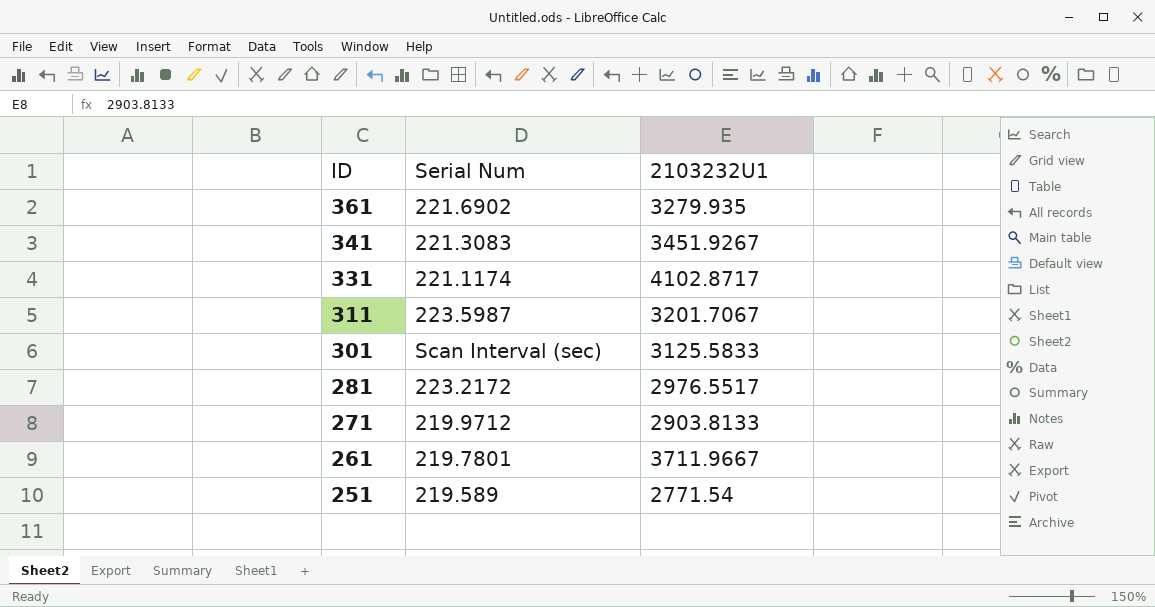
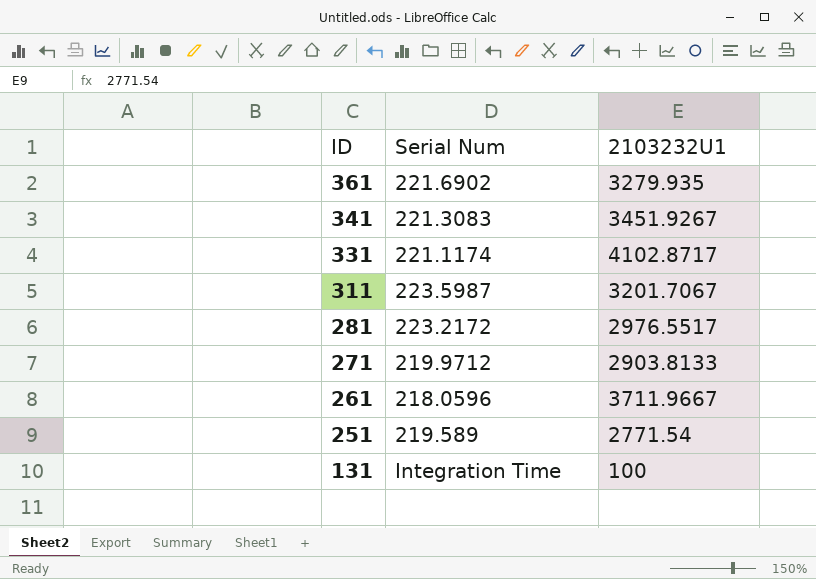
row 301: Scan Interval (sec) | 3125.5833 -> none
261 | Serial Num: 219.7801 -> 218.0596
row 131: none -> Integration Time | 100

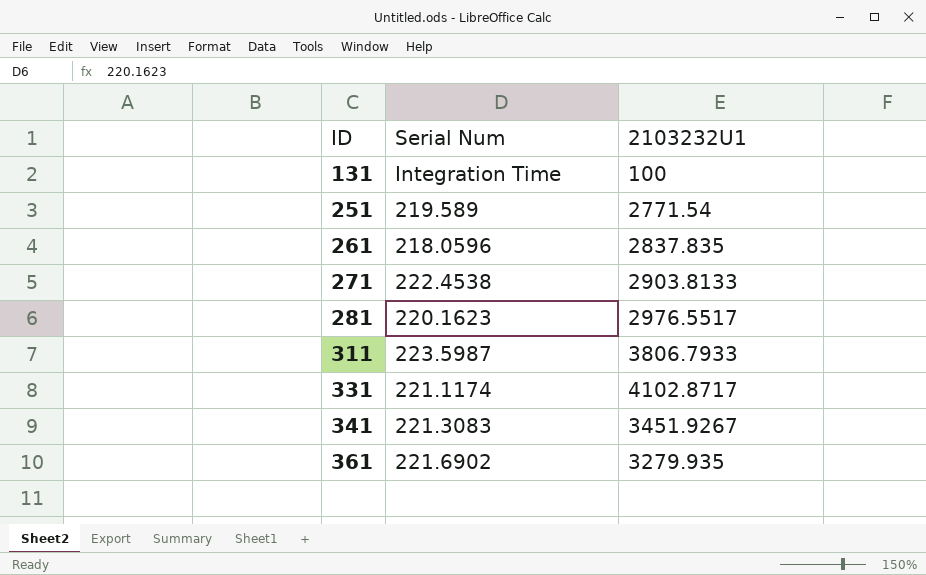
row order: ID descending -> ID ascending
261 | 2103232U1: 3711.9667 -> 2837.835
271 | Serial Num: 219.9712 -> 222.4538
281 | Serial Num: 223.2172 -> 220.1623
311 | 2103232U1: 3201.7067 -> 3806.7933

